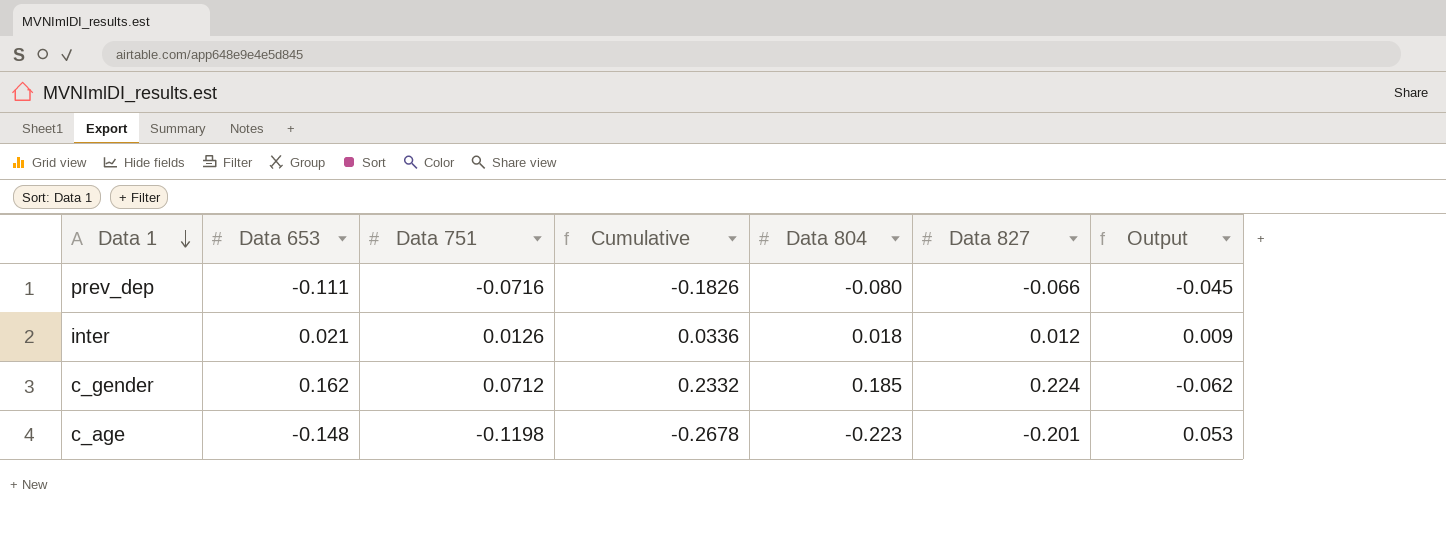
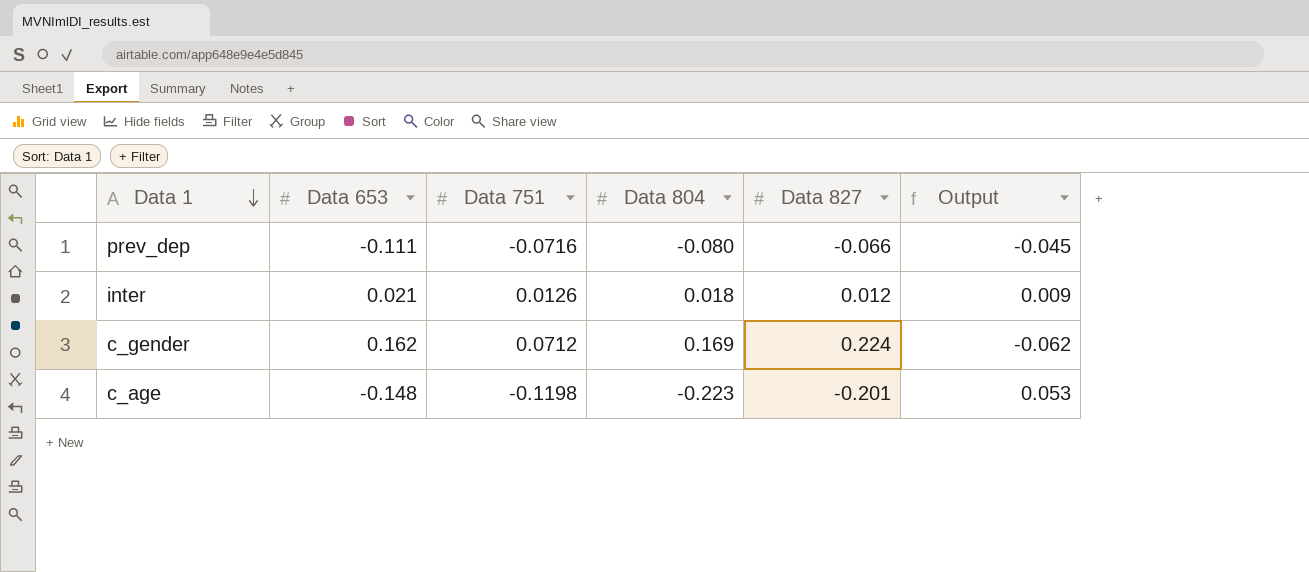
column Cumulative | formula: [Data 653] + [Data 751] -> none
c_gender | Data 804: 0.185 -> 0.169

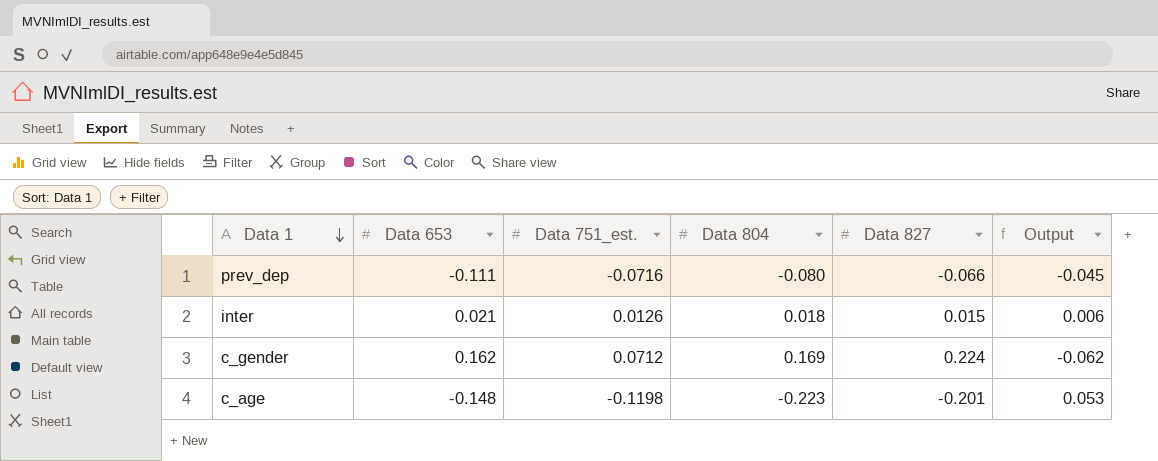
column name: Data 751 -> Data 751_est.
inter | Data 827: 0.012 -> 0.015
inter | Output: 0.009 -> 0.006

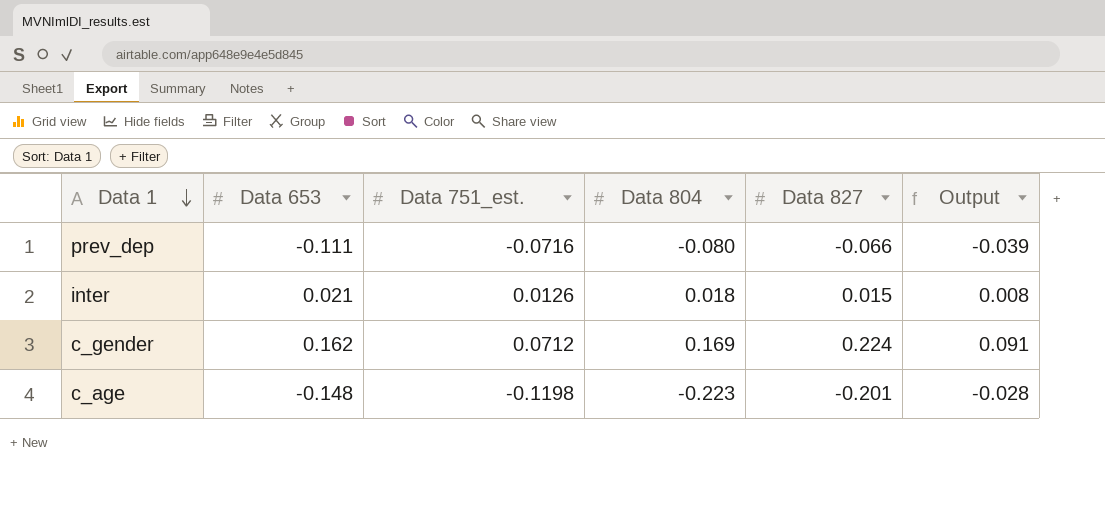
column Output | formula: [Data 653] - [Data 827] -> [Data 653] - [Data 751_est.]

